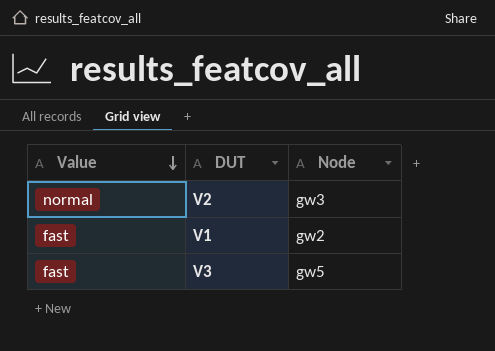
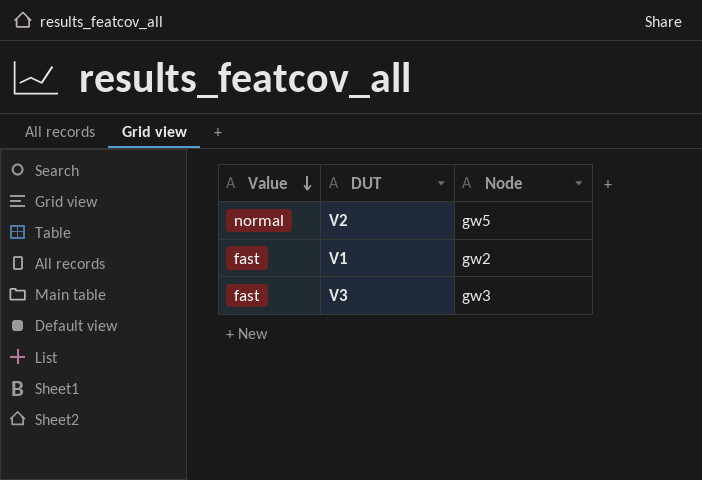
V2 | Node: gw3 -> gw5
V3 | Node: gw5 -> gw3

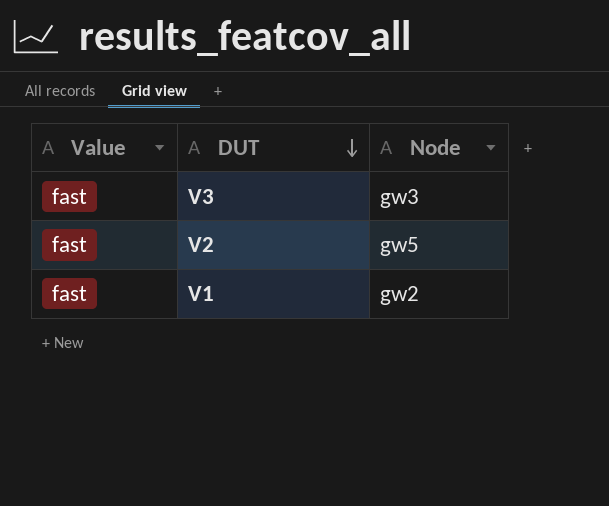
row order: Value descending -> DUT descending
V2 | Value: normal -> fast

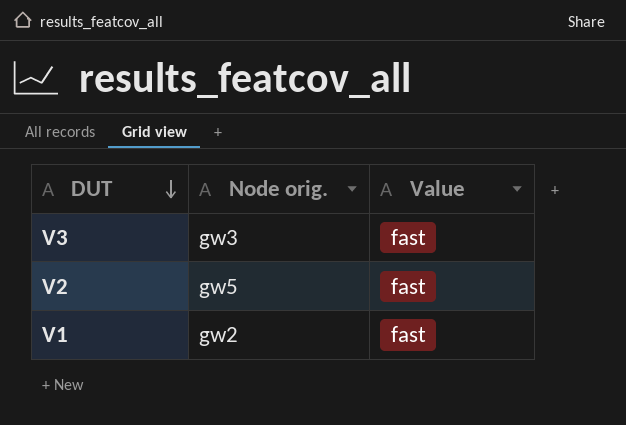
column name: Node -> Node orig.
column Value | position: 1 -> 3

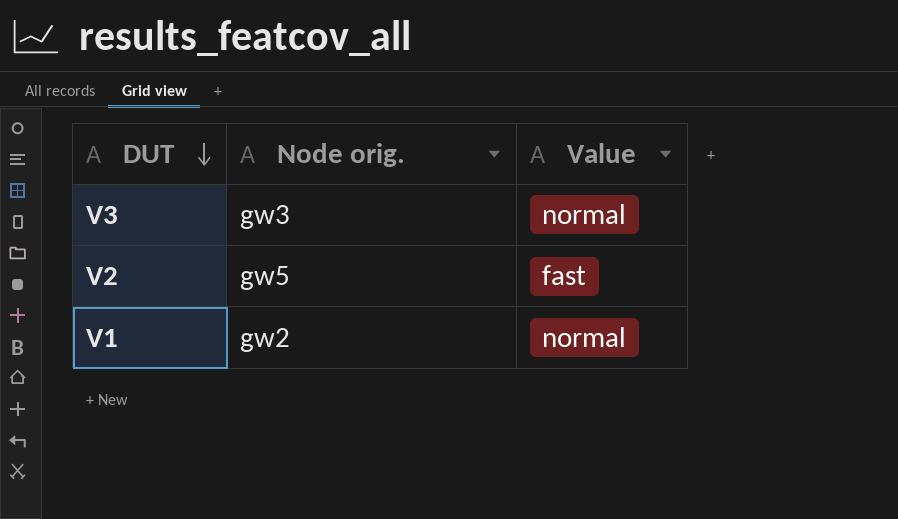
V3 | Value: fast -> normal
V1 | Value: fast -> normal

